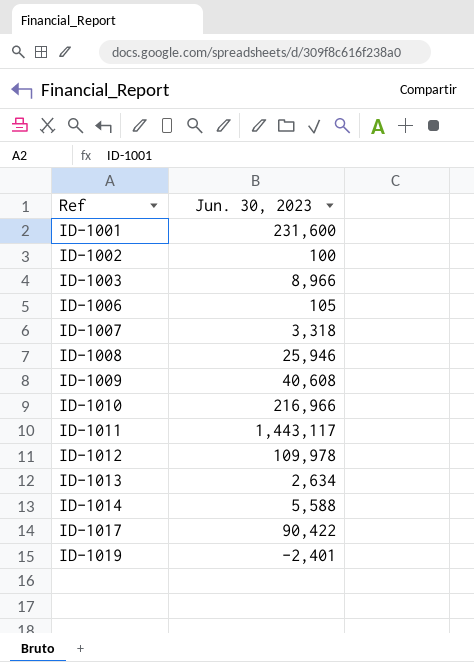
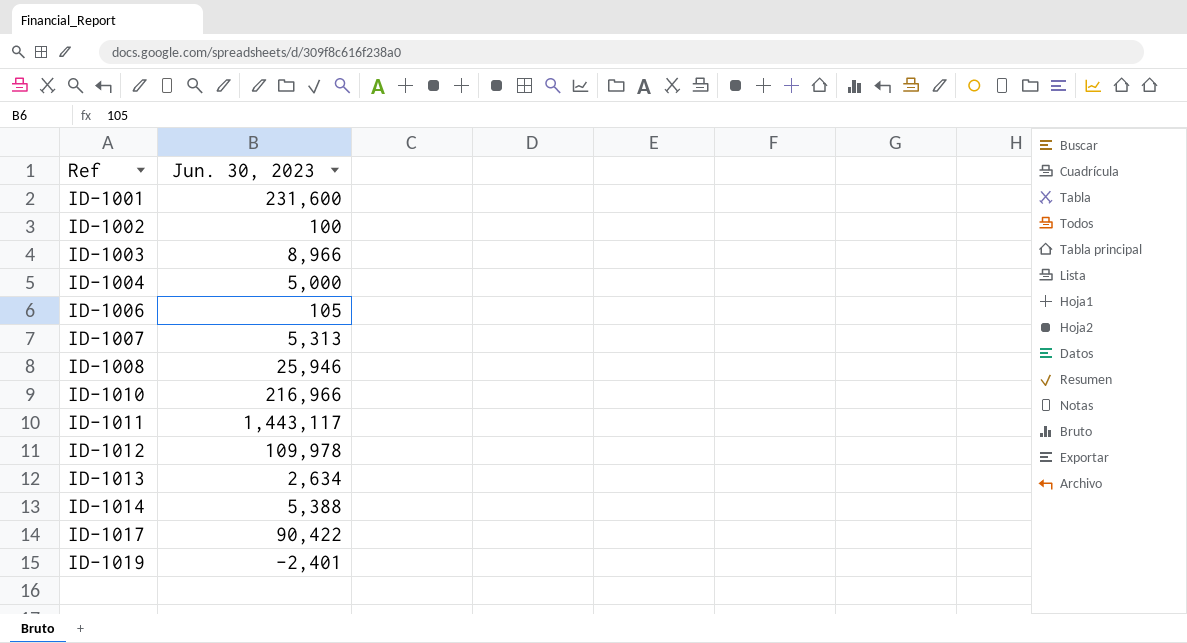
row ID-1009: 40,608 -> none
row ID-1004: none -> 5,000
ID-1007 | Jun. 30, 2023: 3,318 -> 5,313
ID-1014 | Jun. 30, 2023: 5,588 -> 5,388

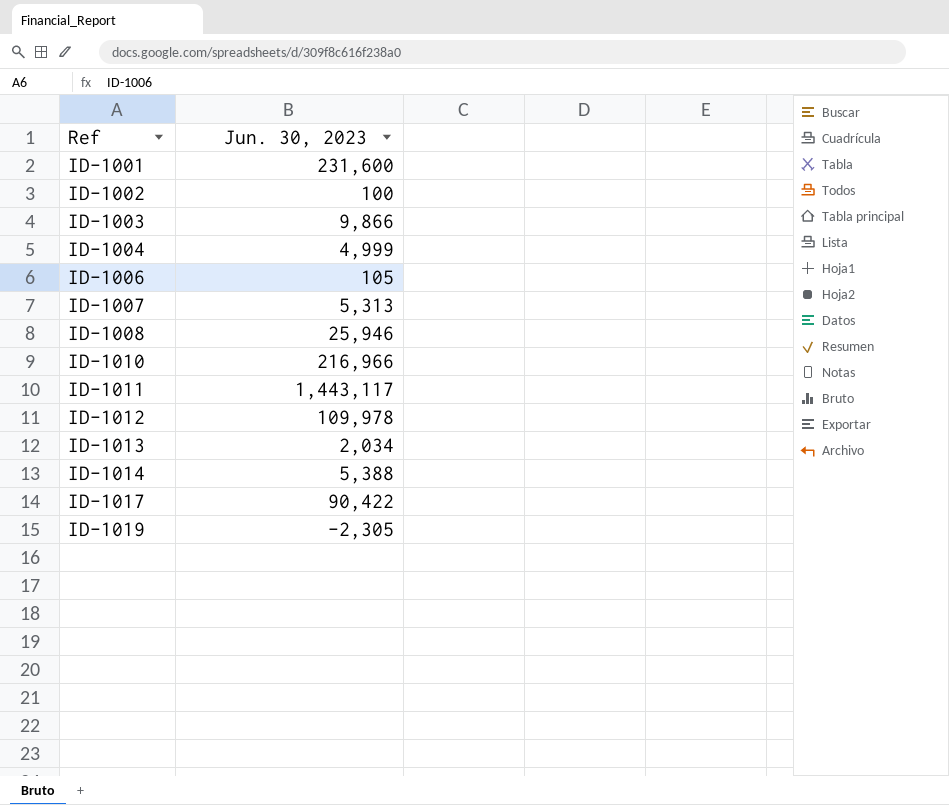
ID-1003 | Jun. 30, 2023: 8,966 -> 9,866
ID-1004 | Jun. 30, 2023: 5,000 -> 4,999
ID-1013 | Jun. 30, 2023: 2,634 -> 2,034
ID-1019 | Jun. 30, 2023: -2,401 -> -2,305

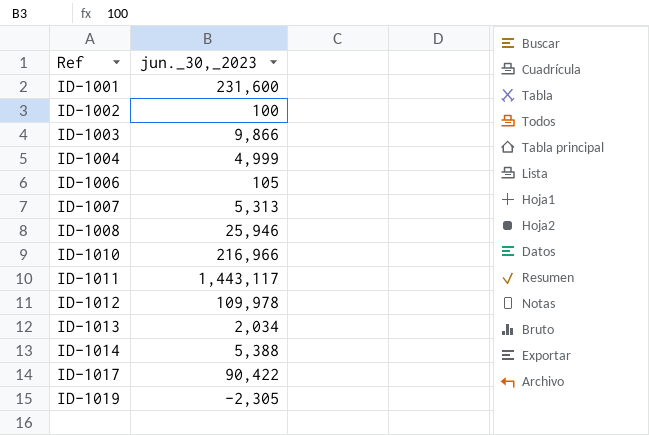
column name: Jun. 30, 2023 -> jun._30,_2023

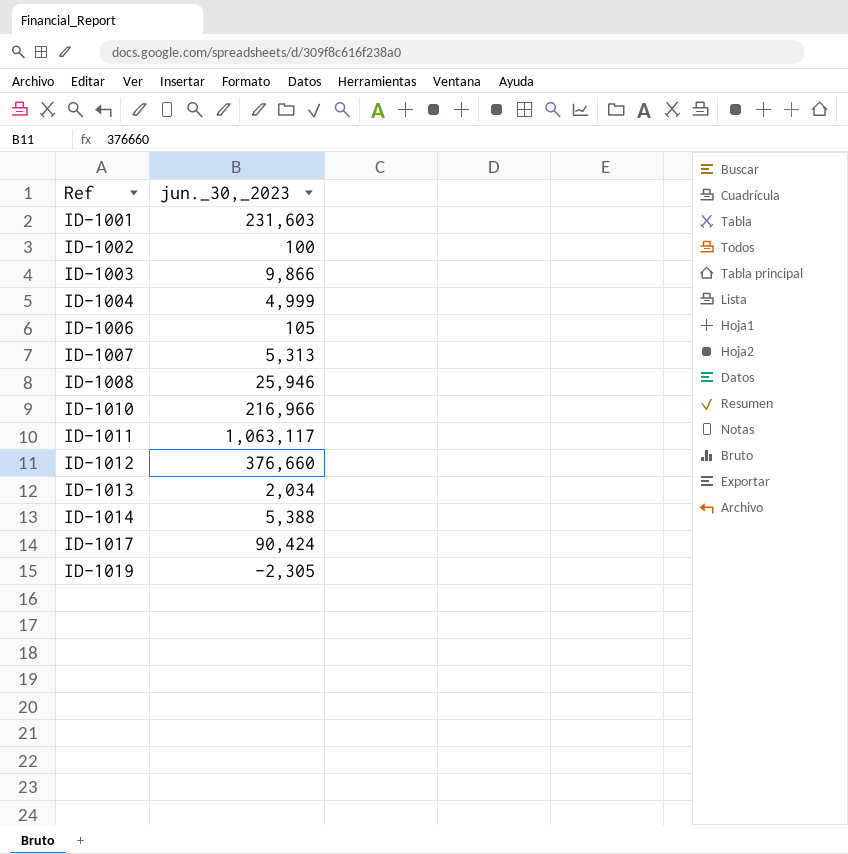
ID-1001 | jun._30,_2023: 231,600 -> 231,603
ID-1011 | jun._30,_2023: 1,443,117 -> 1,063,117
ID-1012 | jun._30,_2023: 109,978 -> 376,660
ID-1017 | jun._30,_2023: 90,422 -> 90,424

